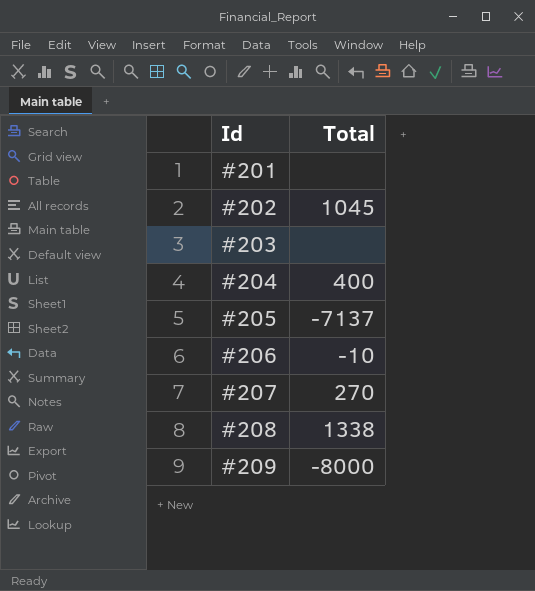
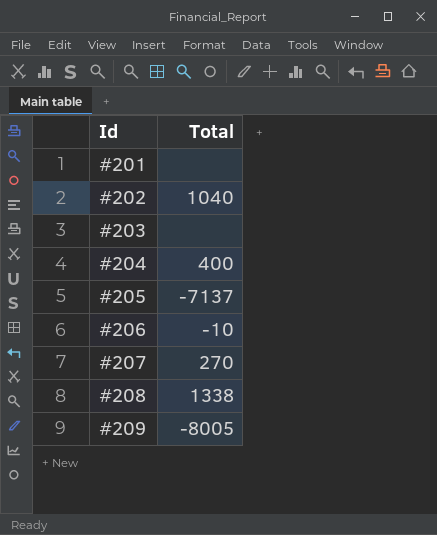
#202 | Total: 1045 -> 1040
#209 | Total: -8000 -> -8005

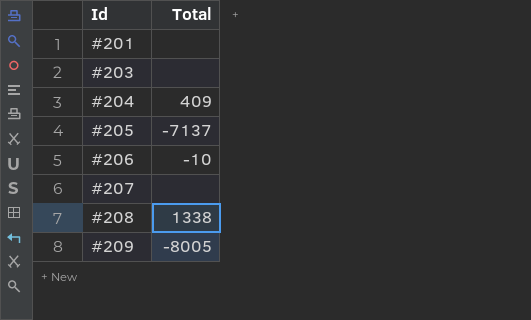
row #202: 1040 -> none
#204 | Total: 400 -> 409
#207 | Total: 270 -> none

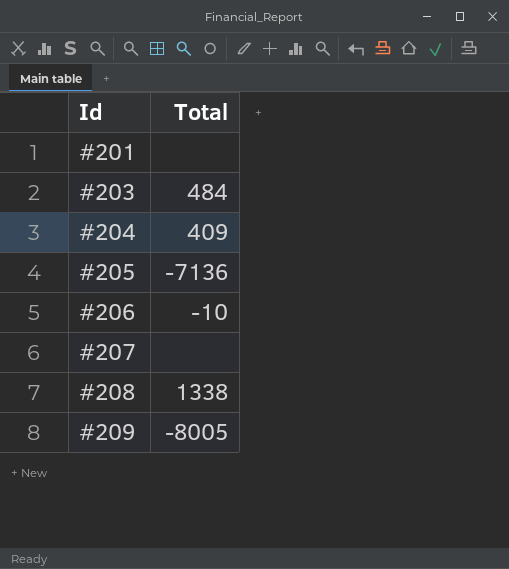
#203 | Total: none -> 484
#205 | Total: -7137 -> -7136

